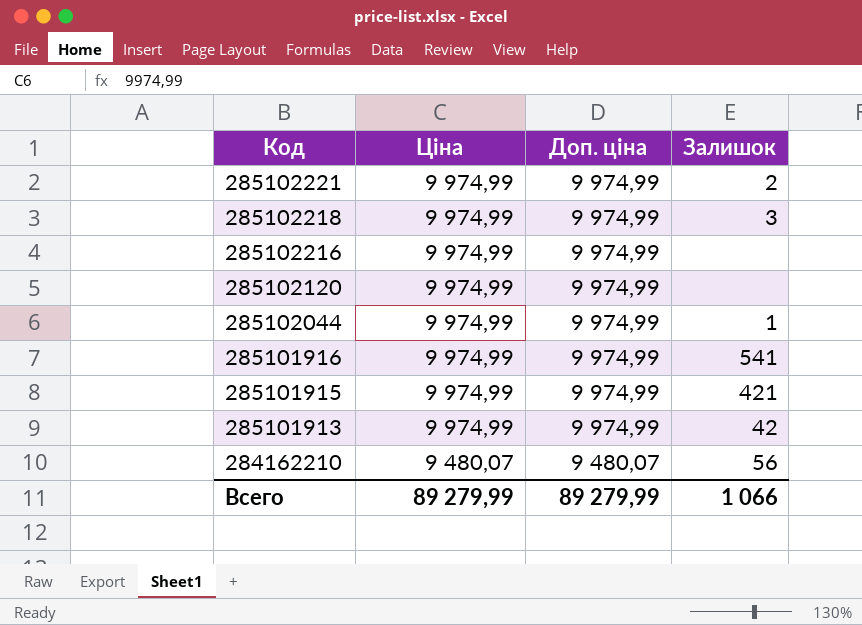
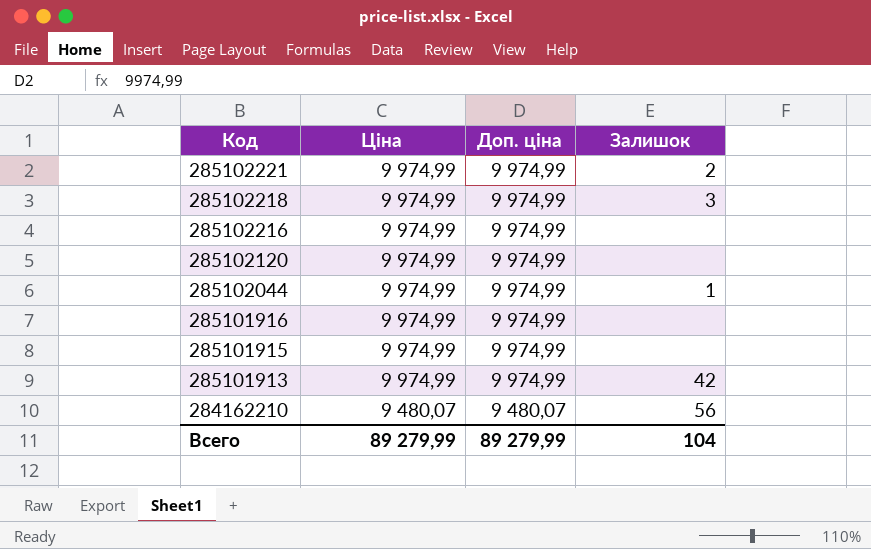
285101916 | Залишок: 541 -> none
285101915 | Залишок: 421 -> none
Всего | Залишок: 1 066 -> 104

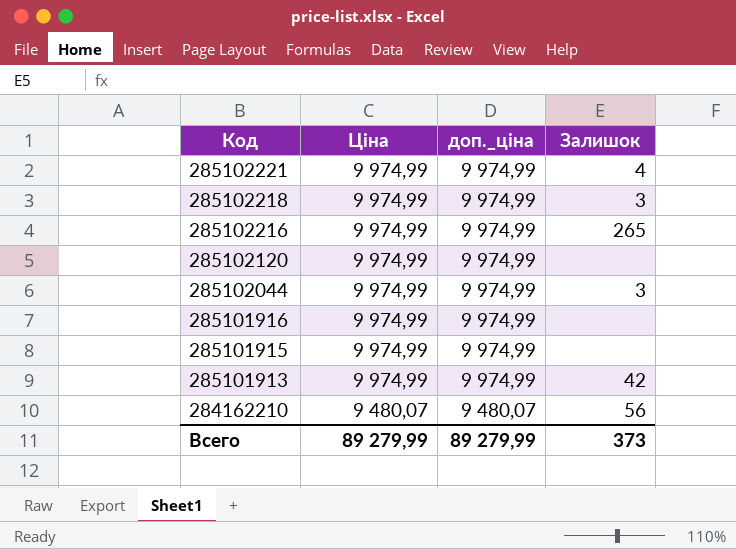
column name: Доп. ціна -> доп._ціна
285102221 | Залишок: 2 -> 4
285102216 | Залишок: none -> 265
285102044 | Залишок: 1 -> 3
Всего | Залишок: 104 -> 373

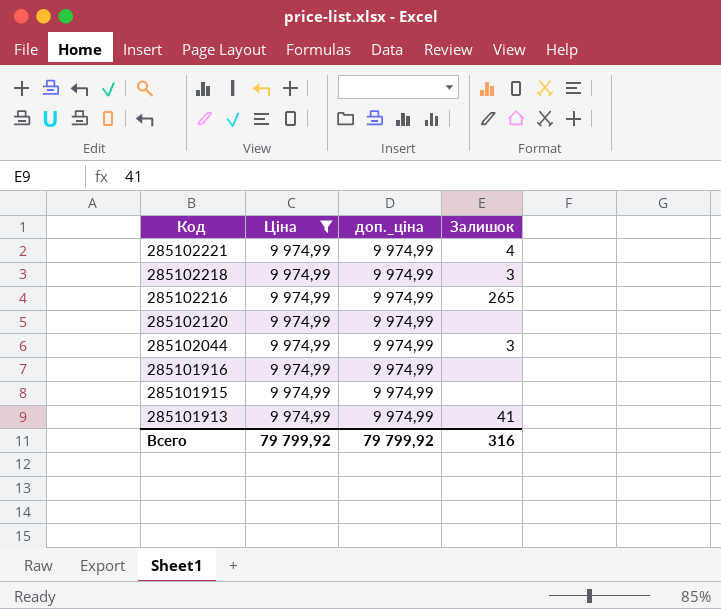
filter: none -> Ціна = 9 974,99
285101913 | Залишок: 42 -> 41
Всего | Ціна: 89 279,99 -> 79 799,92
Всего | доп._ціна: 89 279,99 -> 79 799,92
Всего | Залишок: 373 -> 316

